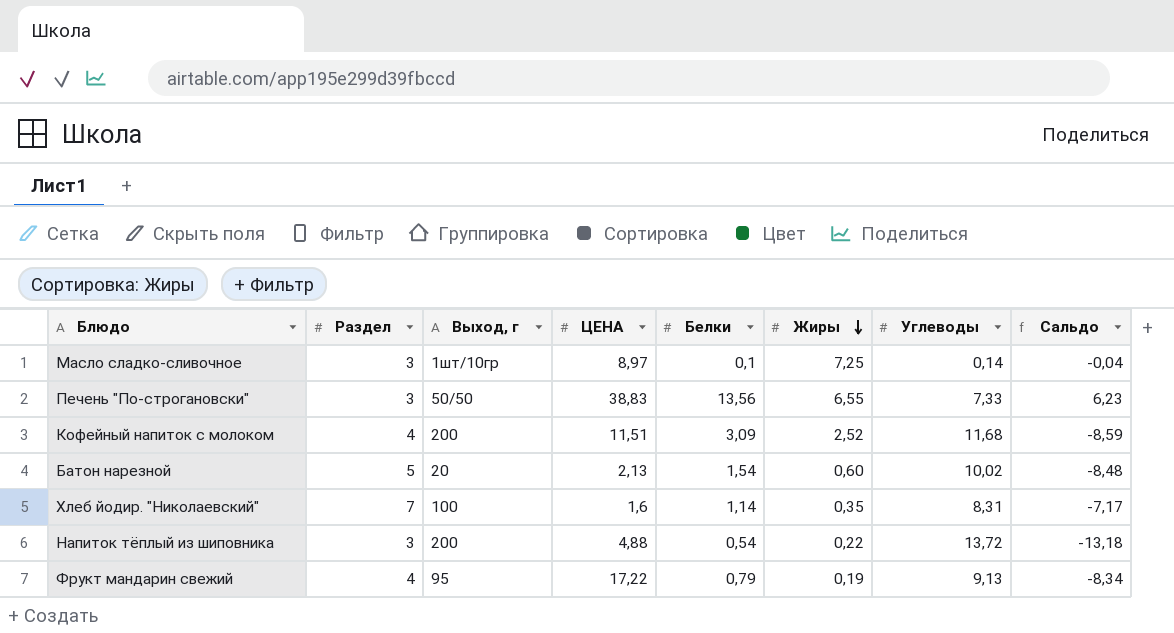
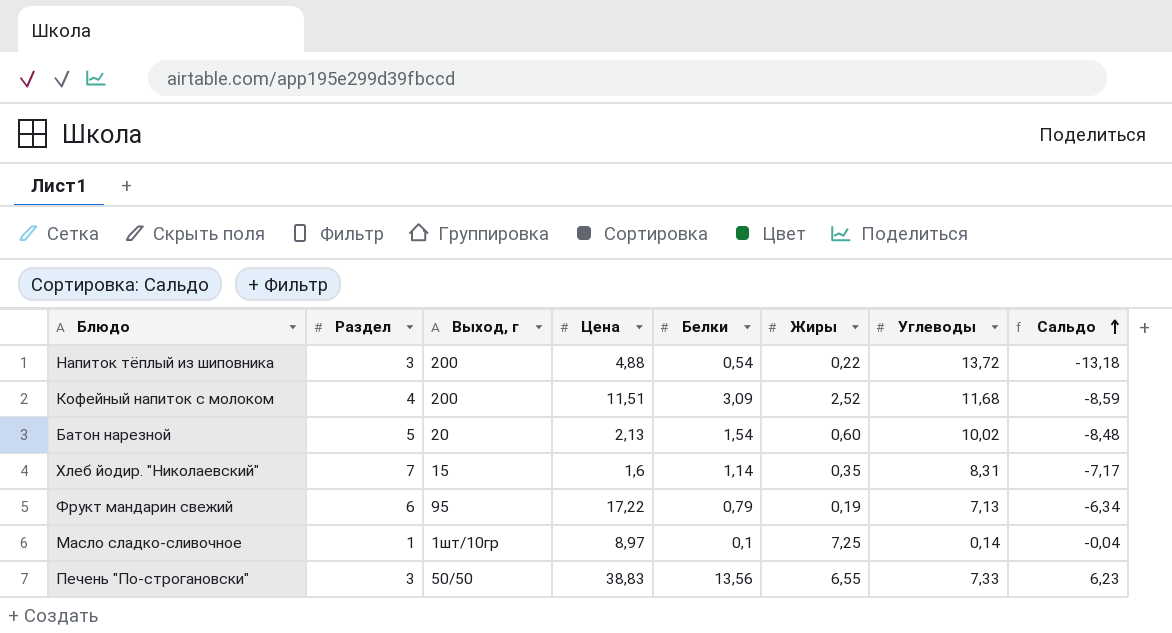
row order: Жиры descending -> Сальдо ascending
column name: ЦЕНА -> Цена
Хлеб йодир. "Николаевский" | Выход, г: 100 -> 15
Фрукт мандарин свежий | Раздел: 4 -> 6
Фрукт мандарин свежий | Углеводы: 9,13 -> 7,13
Фрукт мандарин свежий | Сальдо: -8,34 -> -6,34
Масло сладко-сливочное | Раздел: 3 -> 1

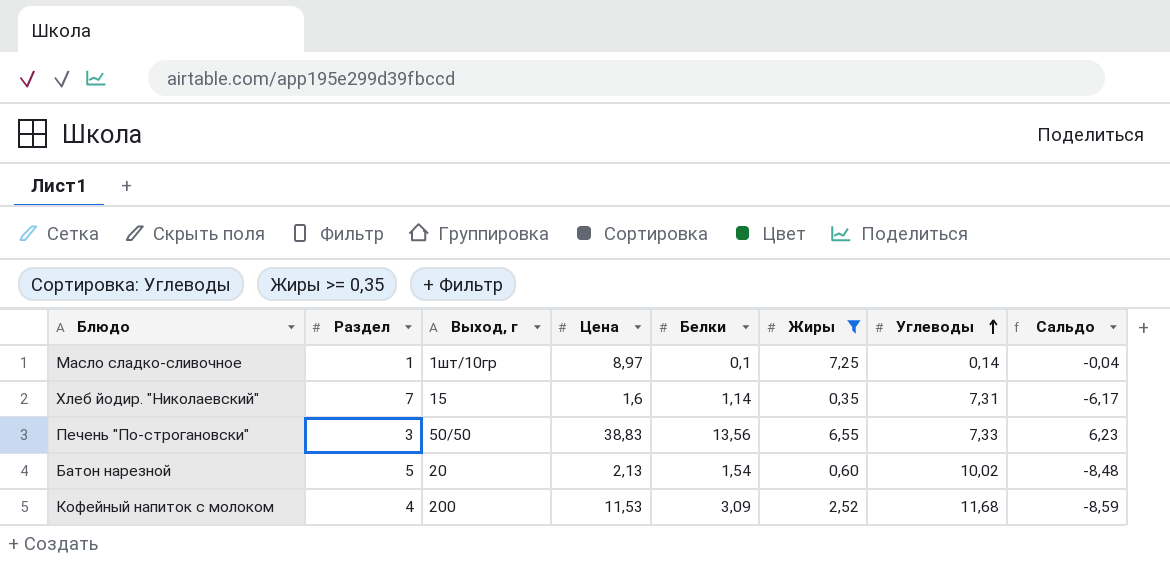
filter: none -> Жиры >= 0,35
row order: Сальдо ascending -> Углеводы ascending
Хлеб йодир. "Николаевский" | Углеводы: 8,31 -> 7,31
Хлеб йодир. "Николаевский" | Сальдо: -7,17 -> -6,17
Кофейный напиток с молоком | Цена: 11,51 -> 11,53

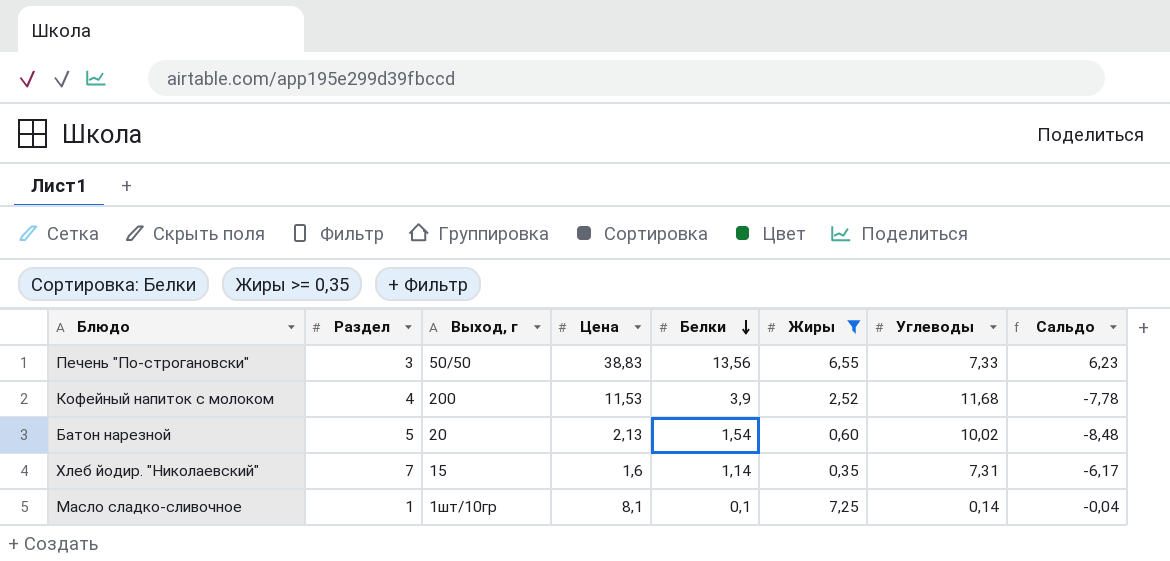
row order: Углеводы ascending -> Белки descending
Кофейный напиток с молоком | Белки: 3,09 -> 3,9
Кофейный напиток с молоком | Сальдо: -8,59 -> -7,78
Масло сладко-сливочное | Цена: 8,97 -> 8,1

